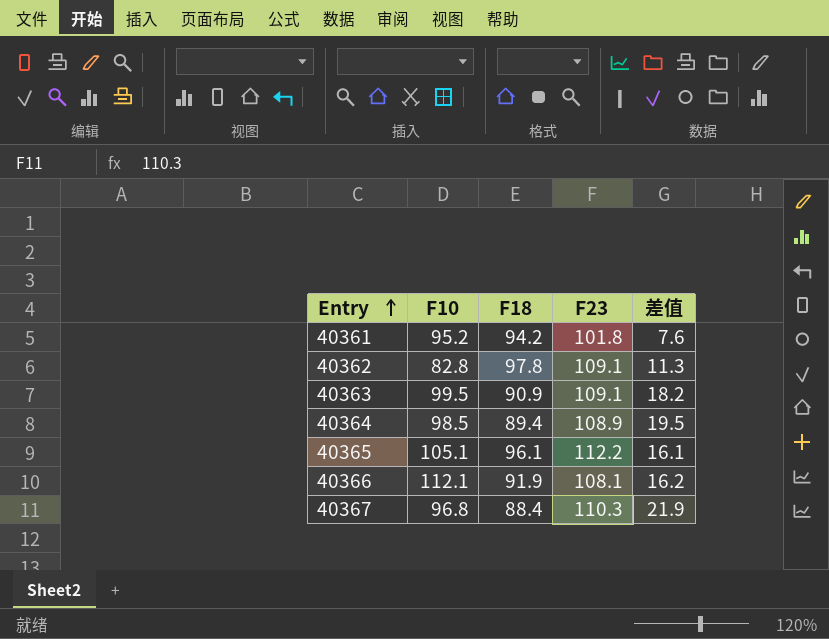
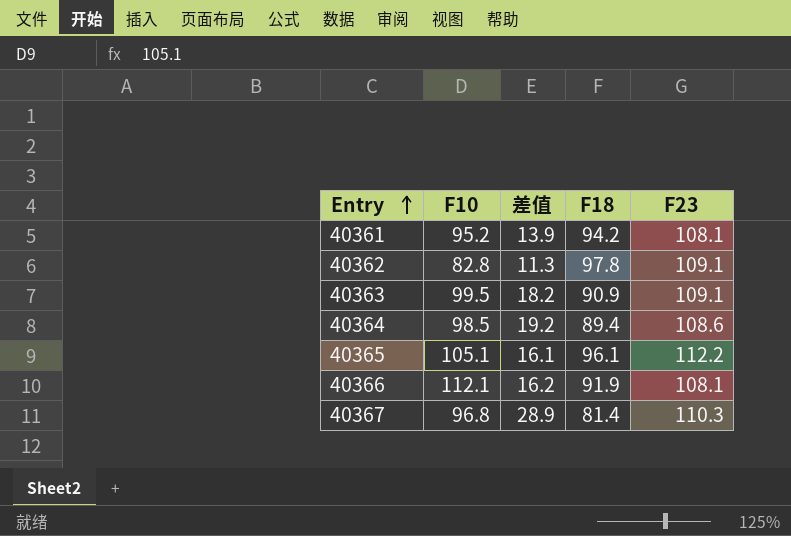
column 差值 | position: 5 -> 3
40361 | 差值: 7.6 -> 13.9
40361 | F23: 101.8 -> 108.1
40364 | 差值: 19.5 -> 19.2
40364 | F23: 108.9 -> 108.6
40367 | 差值: 21.9 -> 28.9
40367 | F18: 88.4 -> 81.4

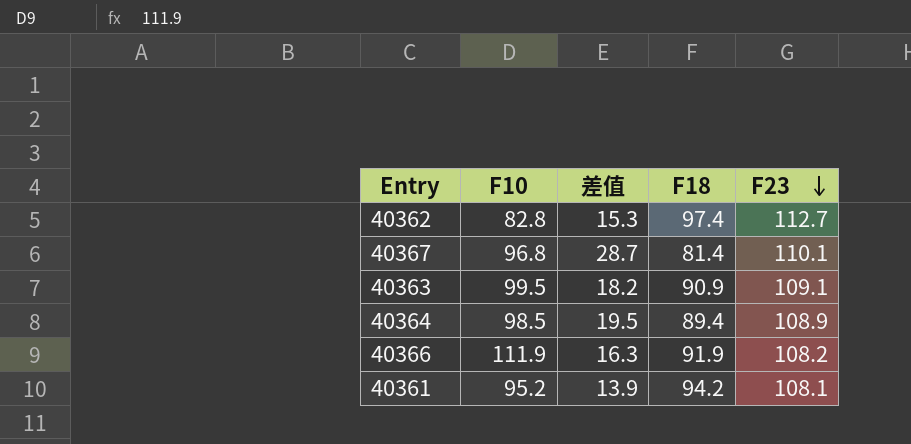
row order: Entry ascending -> F23 descending
row 40365: 105.1 | 16.1 | 96.1 | 112.2 -> none
40362 | 差值: 11.3 -> 15.3
40362 | F18: 97.8 -> 97.4
40362 | F23: 109.1 -> 112.7
40367 | 差值: 28.9 -> 28.7
40367 | F23: 110.3 -> 110.1
40364 | 差值: 19.2 -> 19.5
40364 | F23: 108.6 -> 108.9
40366 | F10: 112.1 -> 111.9
40366 | 差值: 16.2 -> 16.3
40366 | F23: 108.1 -> 108.2

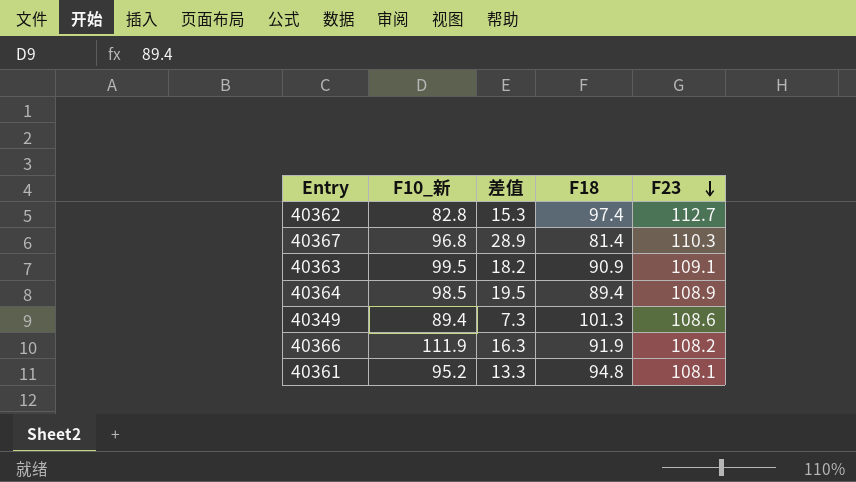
column name: F10 -> F10_新
40367 | 差值: 28.7 -> 28.9
40367 | F23: 110.1 -> 110.3
row 40349: none -> 89.4 | 7.3 | 101.3 | 108.6
40361 | 差值: 13.9 -> 13.3
40361 | F18: 94.2 -> 94.8

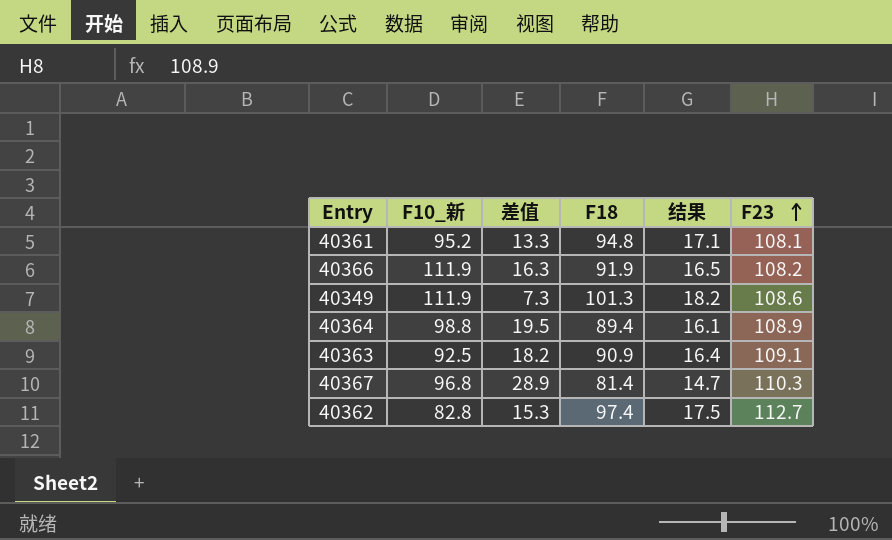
row order: F23 descending -> F23 ascending
column 结果 | formula: none -> [F18] * 0.18
40349 | F10_新: 89.4 -> 111.9
40364 | F10_新: 98.5 -> 98.8
40363 | F10_新: 99.5 -> 92.5

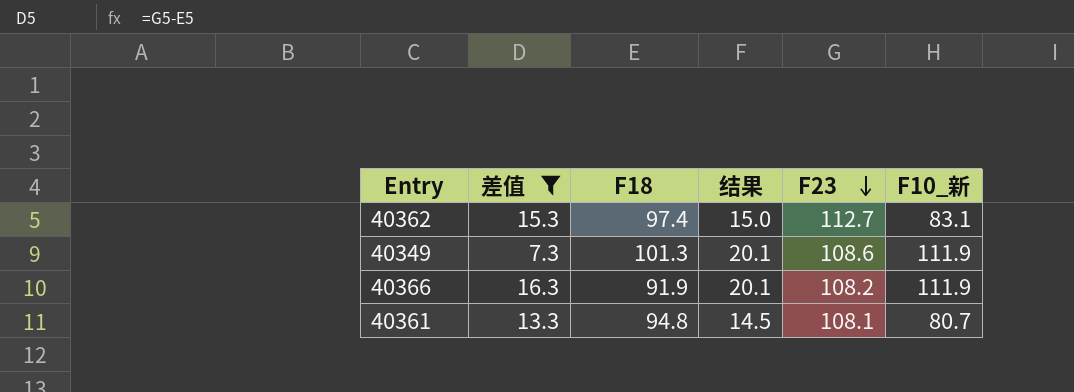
filter: none -> 差值 <= 16.3
row order: F23 ascending -> F23 descending
column 结果 | formula: [F18] * 0.18 -> [F10_新] * 0.18
column F10_新 | position: 2 -> 6
40362 | F10_新: 82.8 -> 83.1
40361 | F10_新: 95.2 -> 80.7

